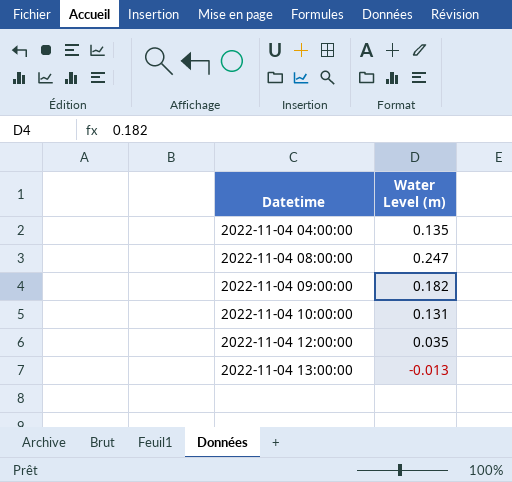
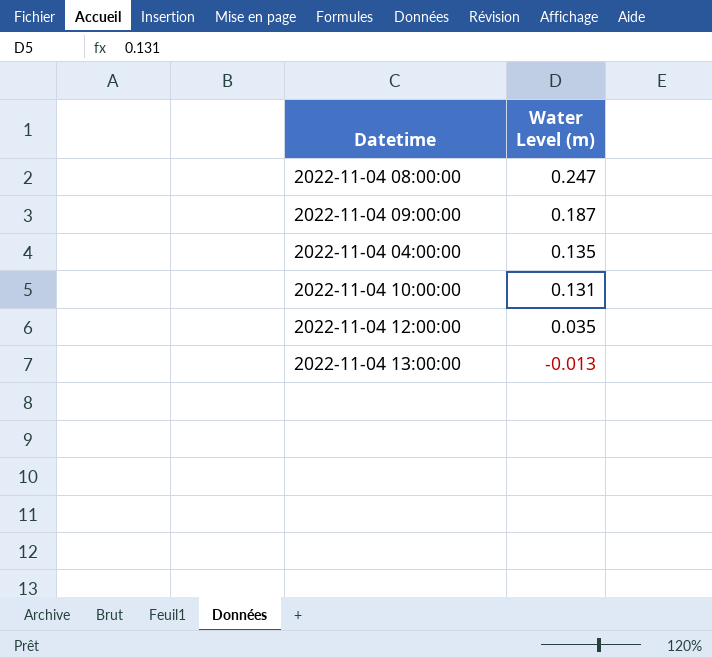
row order: Datetime ascending -> Water Level (m) descending
2022-11-04 09:00:00 | Water Level (m): 0.182 -> 0.187

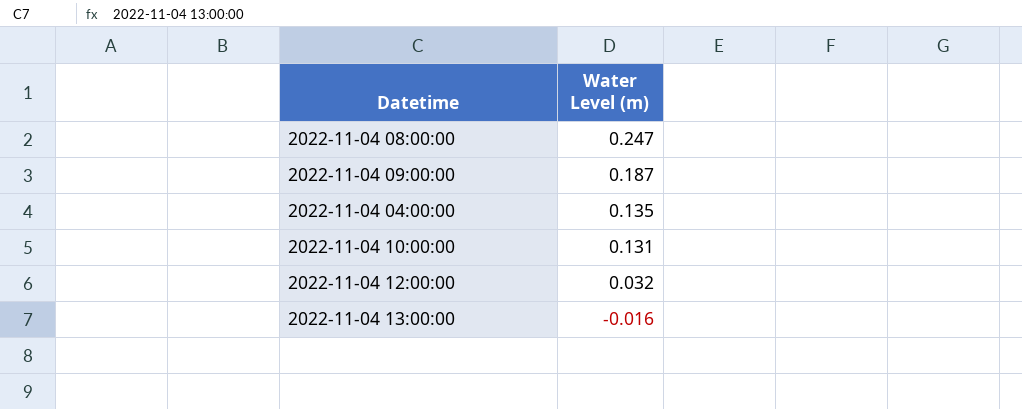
2022-11-04 12:00:00 | Water Level (m): 0.035 -> 0.032
2022-11-04 13:00:00 | Water Level (m): -0.013 -> -0.016

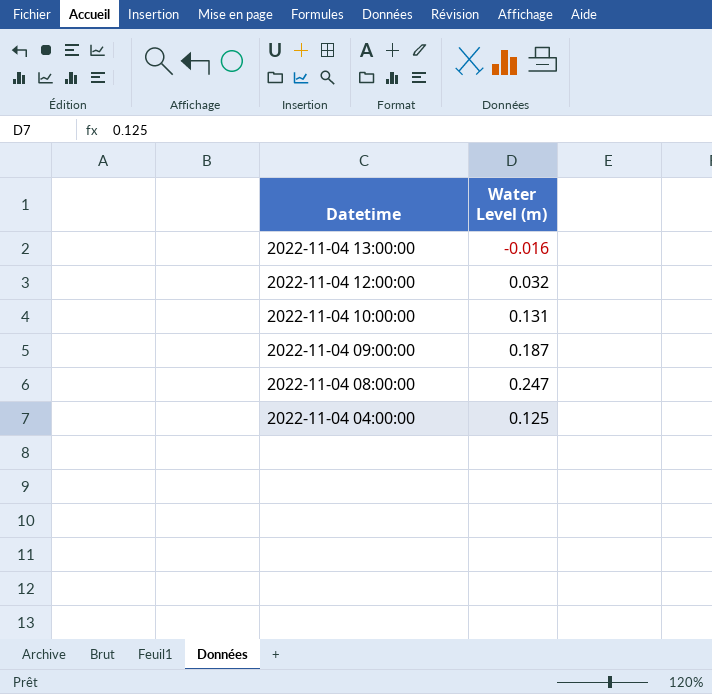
row order: Water Level (m) descending -> Datetime descending
2022-11-04 04:00:00 | Water Level (m): 0.135 -> 0.125

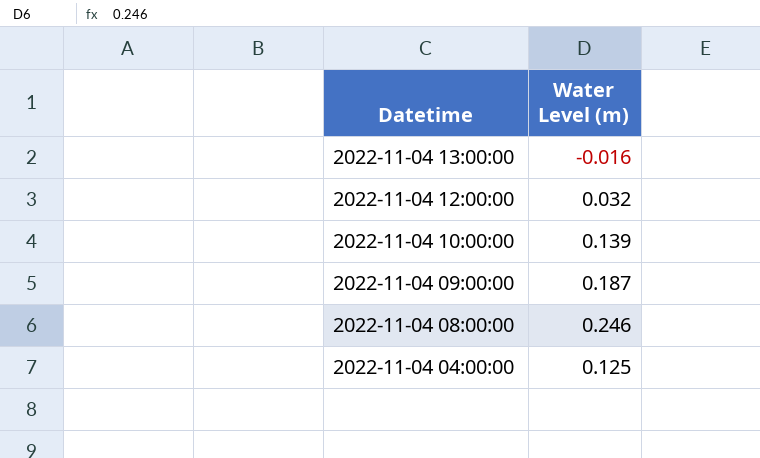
2022-11-04 10:00:00 | Water Level (m): 0.131 -> 0.139
2022-11-04 08:00:00 | Water Level (m): 0.247 -> 0.246

